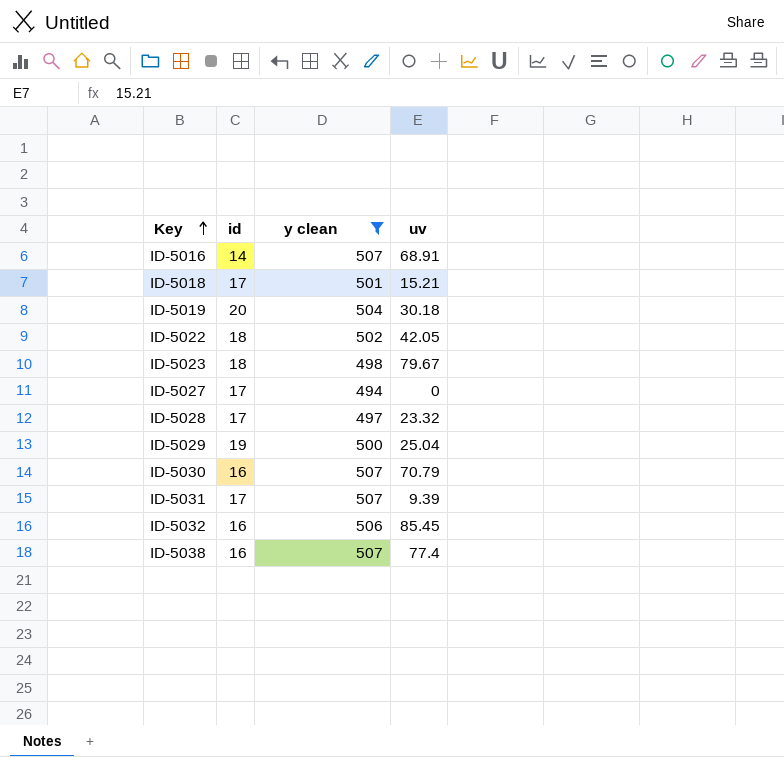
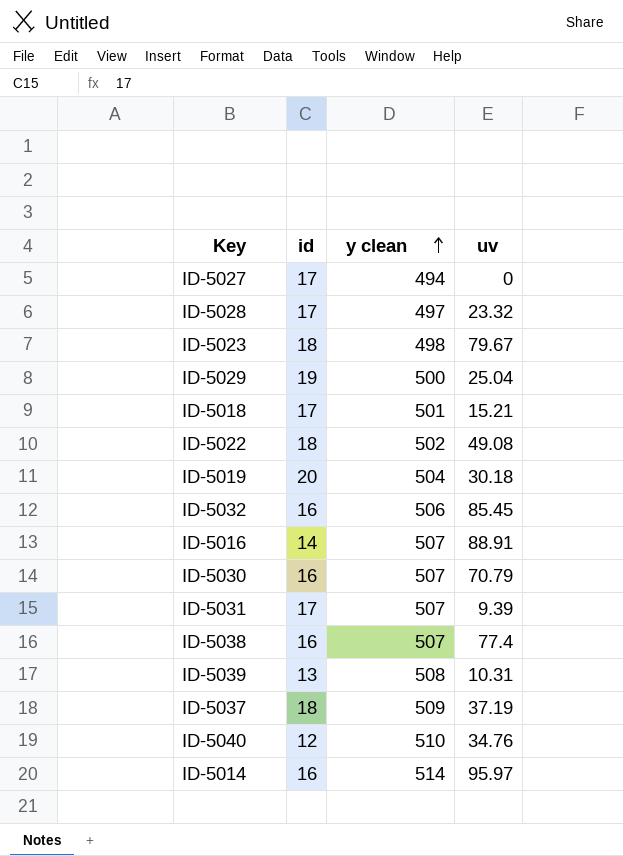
filter: y clean <= 507 -> none
row order: Key ascending -> y clean ascending
ID-5022 | uv: 42.05 -> 49.08
ID-5016 | uv: 68.91 -> 88.91

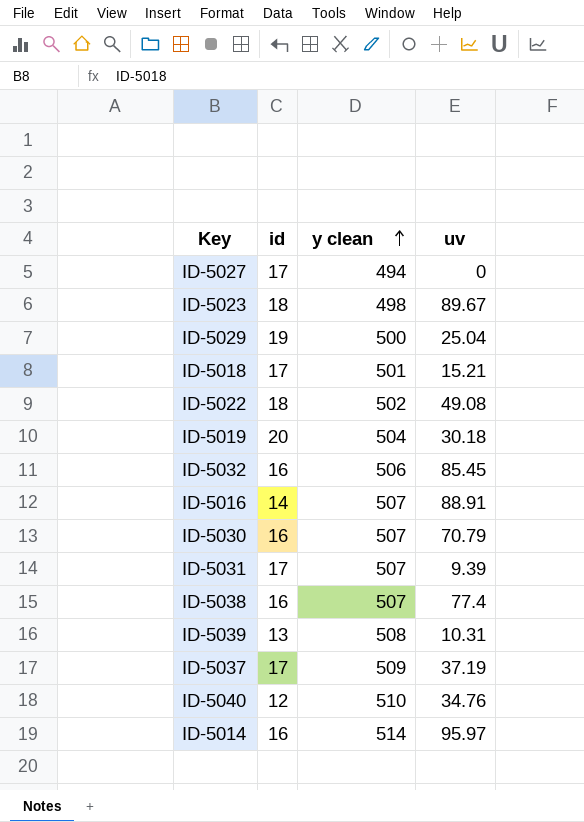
row ID-5028: 17 | 497 | 23.32 -> none
ID-5023 | uv: 79.67 -> 89.67
ID-5037 | id: 18 -> 17

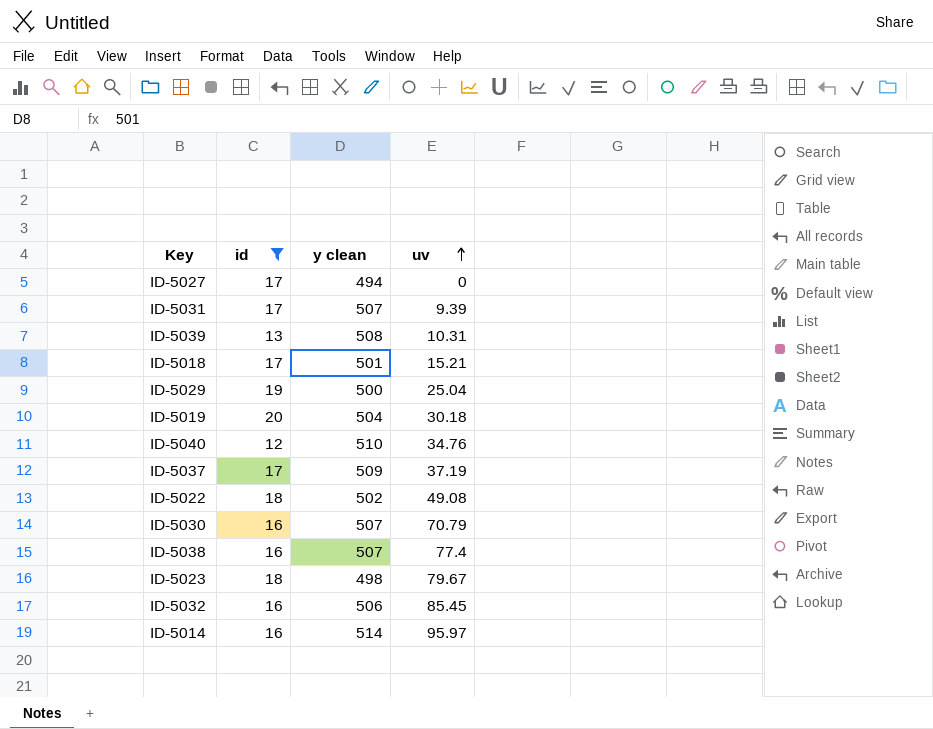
filter: none -> id != 14
row order: y clean ascending -> uv ascending
ID-5023 | uv: 89.67 -> 79.67

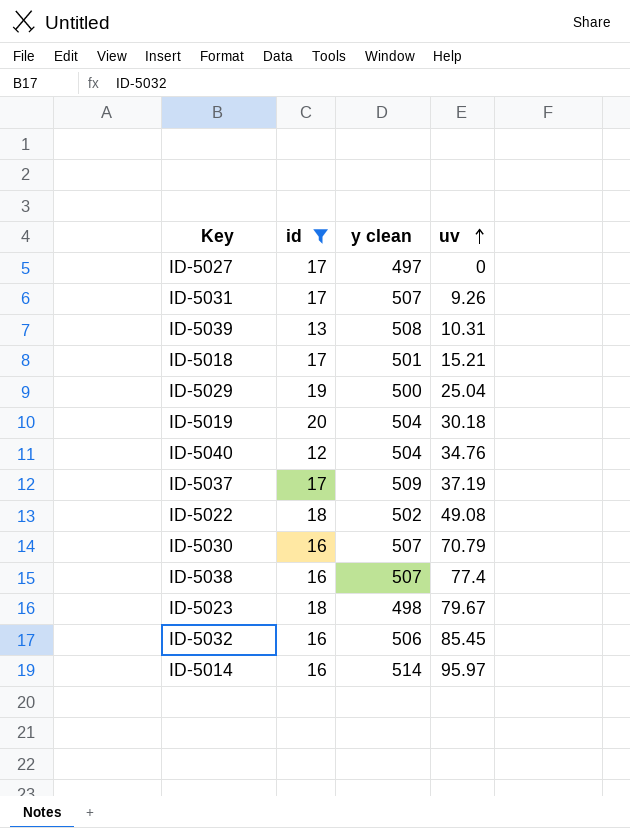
ID-5027 | y clean: 494 -> 497
ID-5031 | uv: 9.39 -> 9.26
ID-5040 | y clean: 510 -> 504

